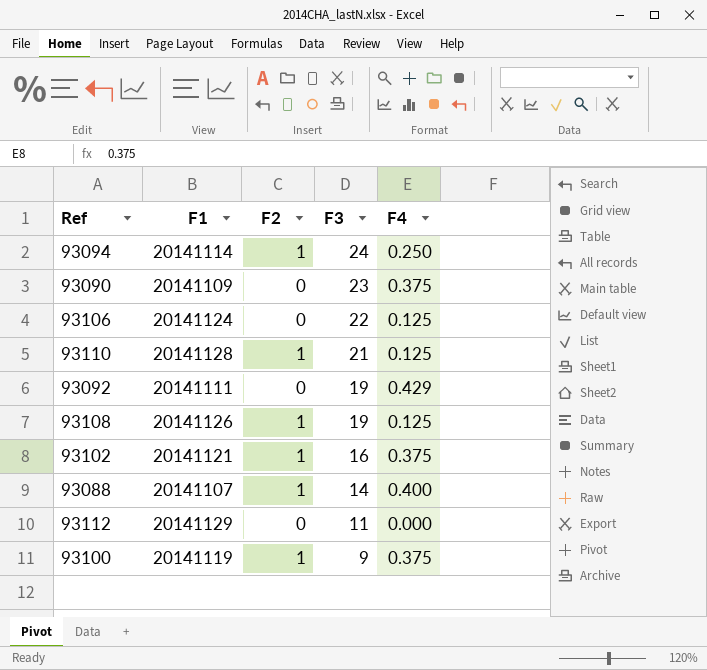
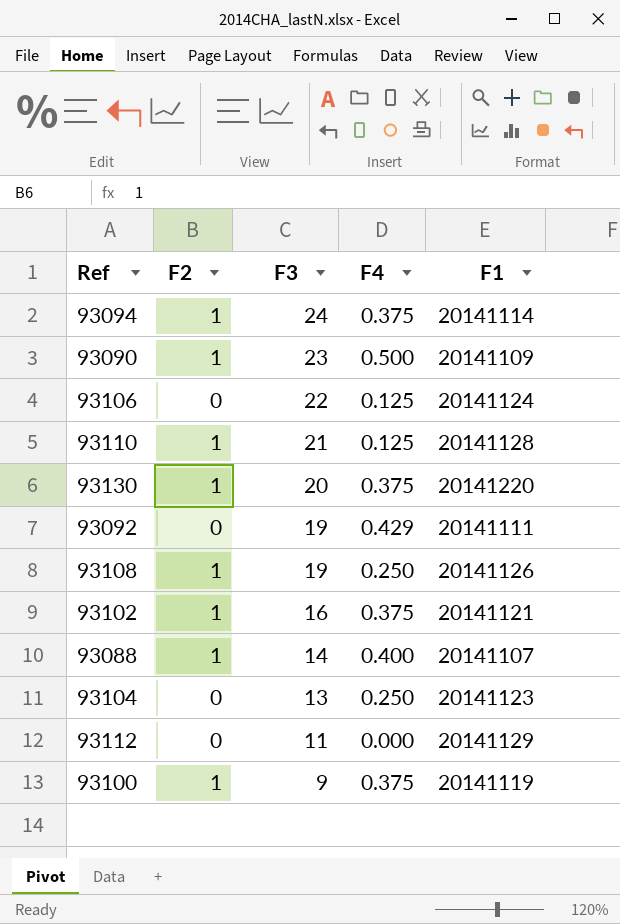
column F1 | position: 2 -> 5
93094 | F4: 0.250 -> 0.375
93090 | F2: 0 -> 1
93090 | F4: 0.375 -> 0.500
row 93130: none -> 1 | 20 | 0.375 | 20141220
93108 | F4: 0.125 -> 0.250
row 93104: none -> 0 | 13 | 0.250 | 20141123

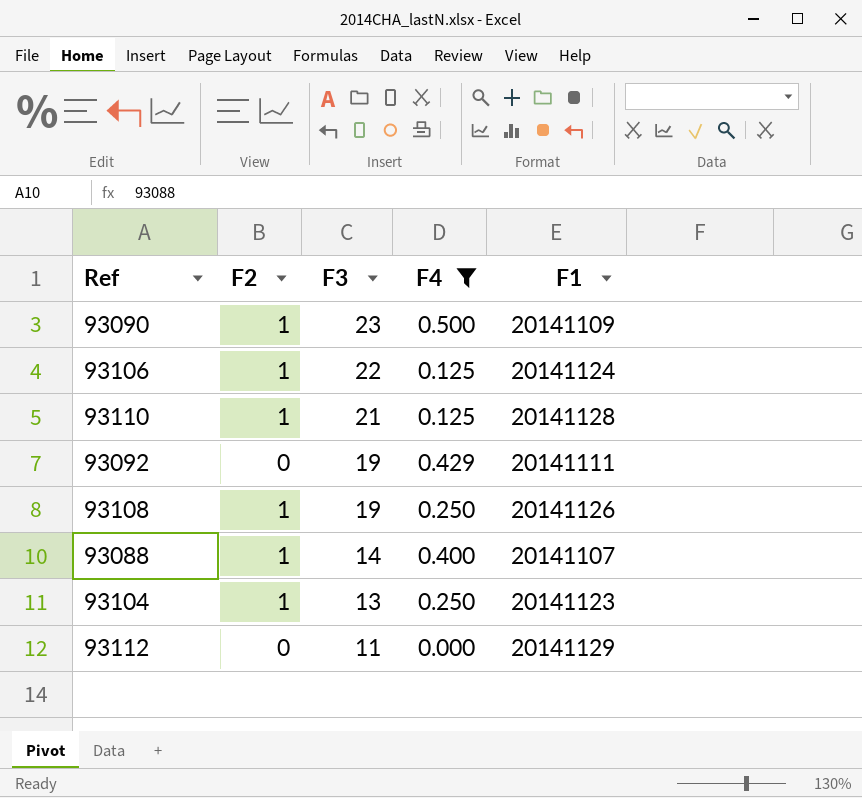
filter: none -> F4 != 0.375
93106 | F2: 0 -> 1
93104 | F2: 0 -> 1

